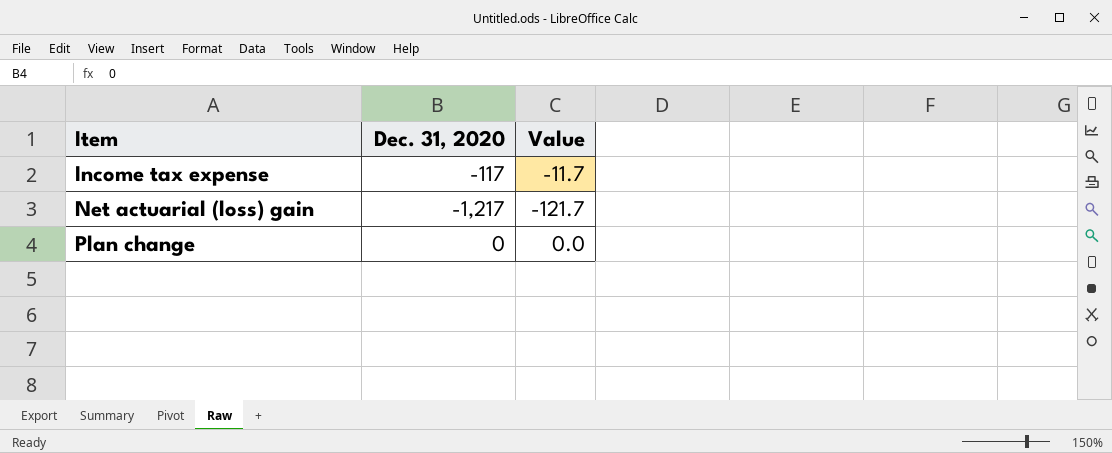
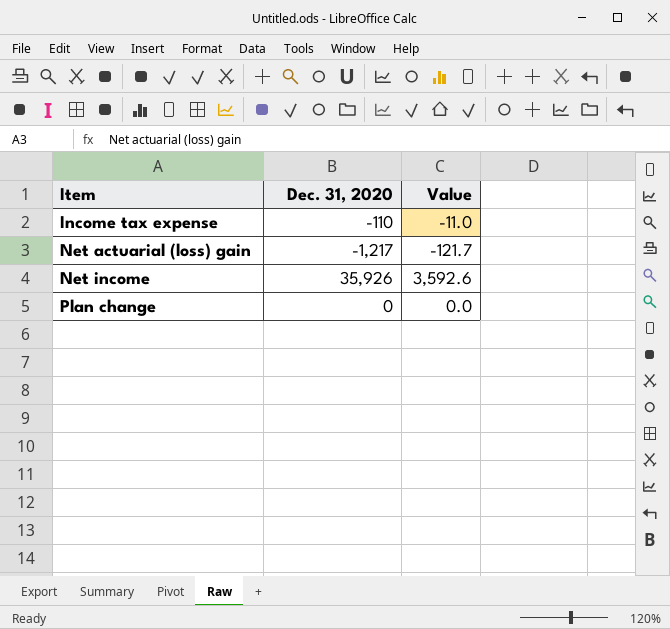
Income tax expense | Dec. 31, 2020: -117 -> -110
Income tax expense | Value: -11.7 -> -11.0
row Net income: none -> 35,926 | 3,592.6

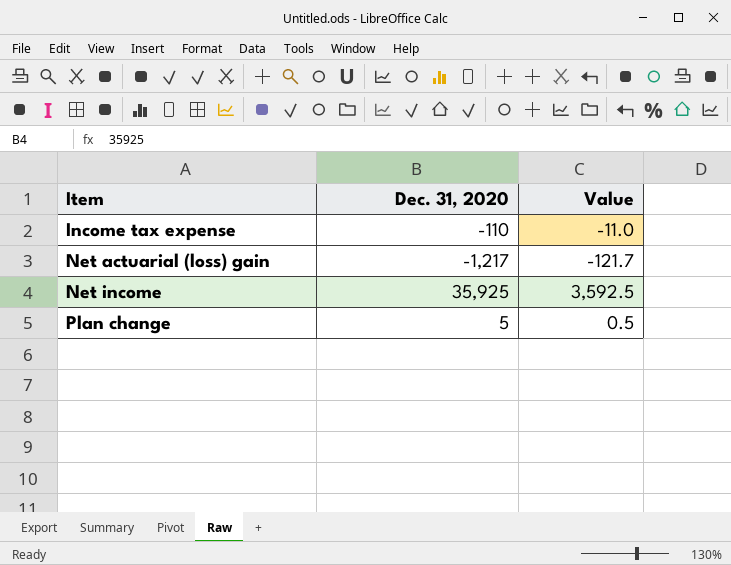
Net income | Dec. 31, 2020: 35,926 -> 35,925
Net income | Value: 3,592.6 -> 3,592.5
Plan change | Dec. 31, 2020: 0 -> 5
Plan change | Value: 0.0 -> 0.5

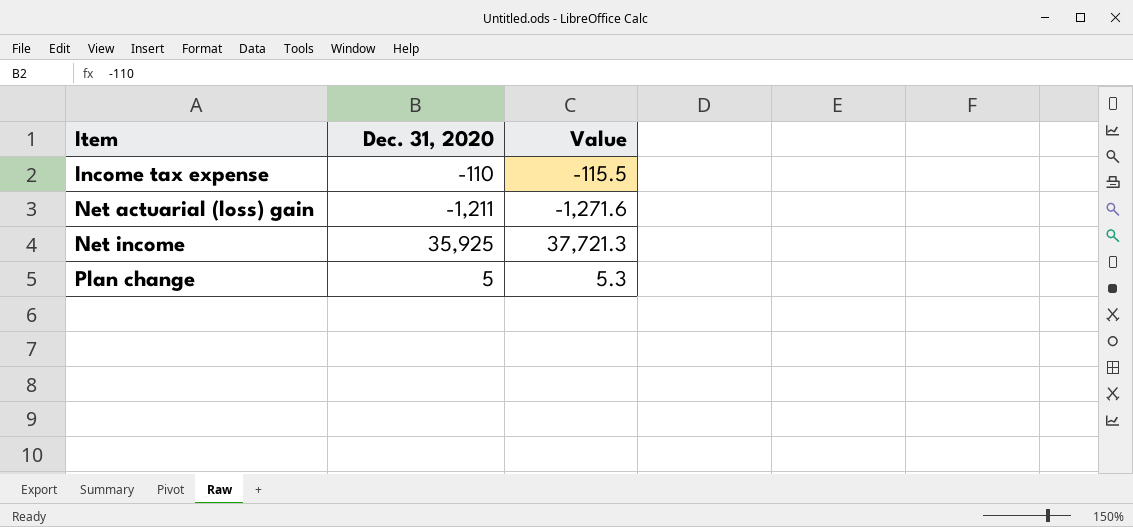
column Value | formula: [Dec. 31, 2020] * 0.1 -> [Dec. 31, 2020] * 1.05
Net actuarial (loss) gain | Dec. 31, 2020: -1,217 -> -1,211

